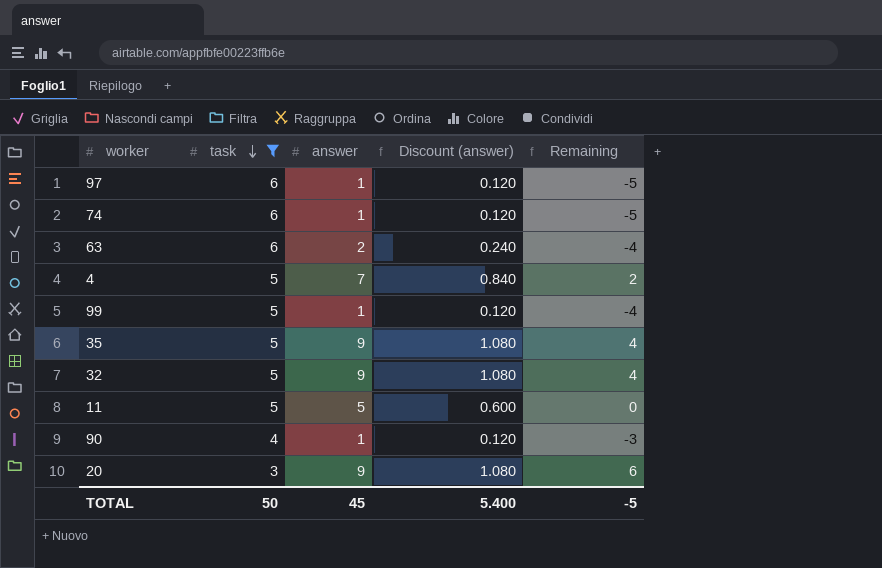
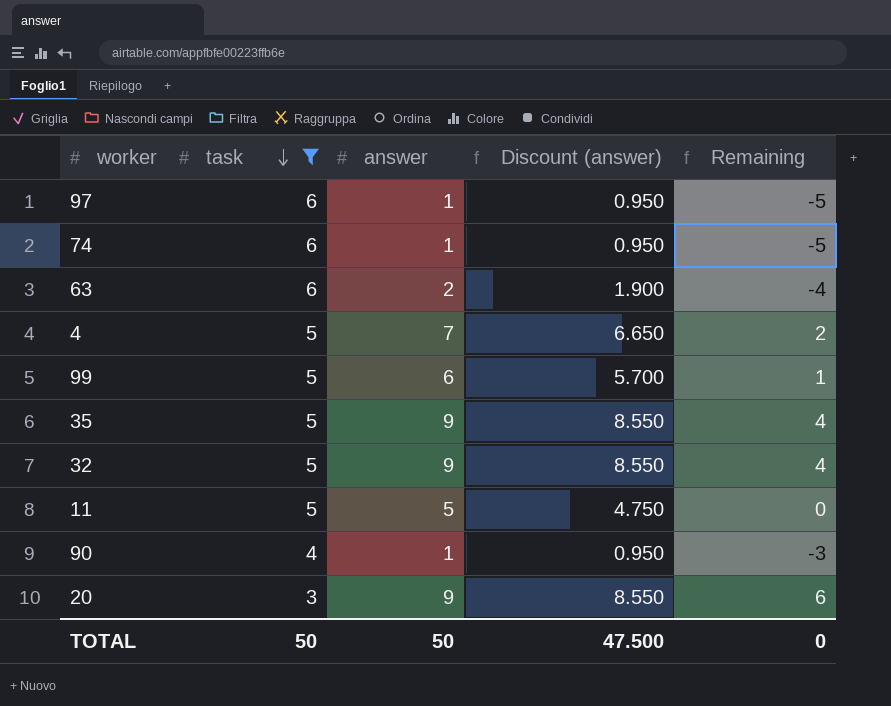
column Discount (answer) | formula: [answer] * 0.12 -> [answer] * 0.95
99 | answer: 1 -> 6
99 | Remaining: -4 -> 1
TOTAL | answer: 45 -> 50
TOTAL | Discount (answer): 5.400 -> 47.500
TOTAL | Remaining: -5 -> 0

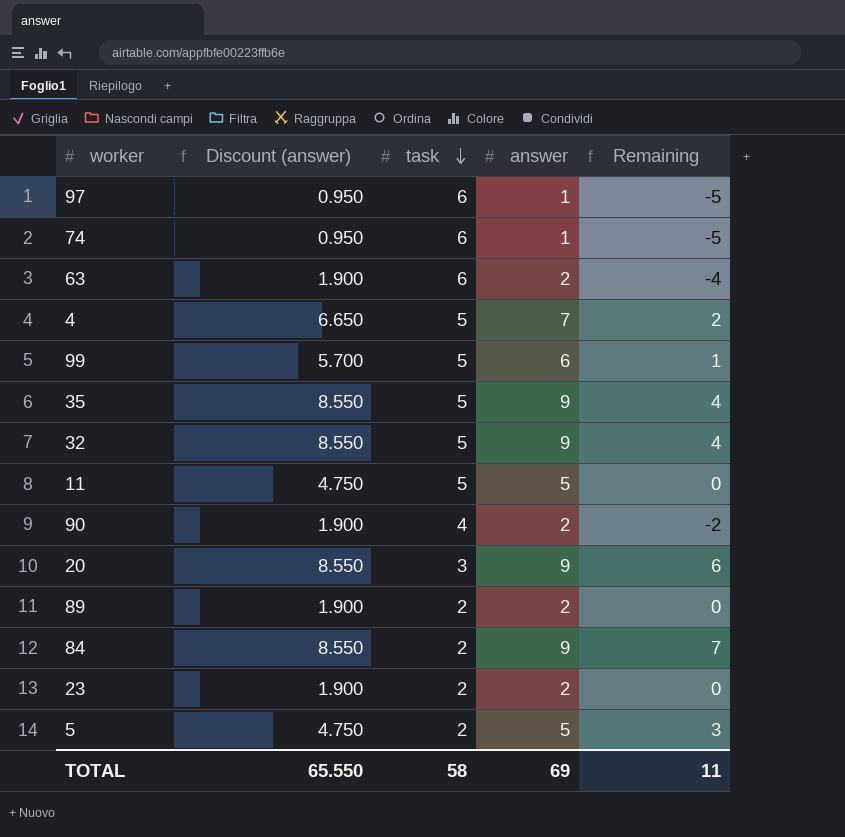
filter: task != 2 -> none
column Discount (answer) | position: 4 -> 2
90 | Discount (answer): 0.950 -> 1.900
90 | answer: 1 -> 2
90 | Remaining: -3 -> -2
TOTAL | Discount (answer): 47.500 -> 65.550
TOTAL | task: 50 -> 58
TOTAL | answer: 50 -> 69
TOTAL | Remaining: 0 -> 11

